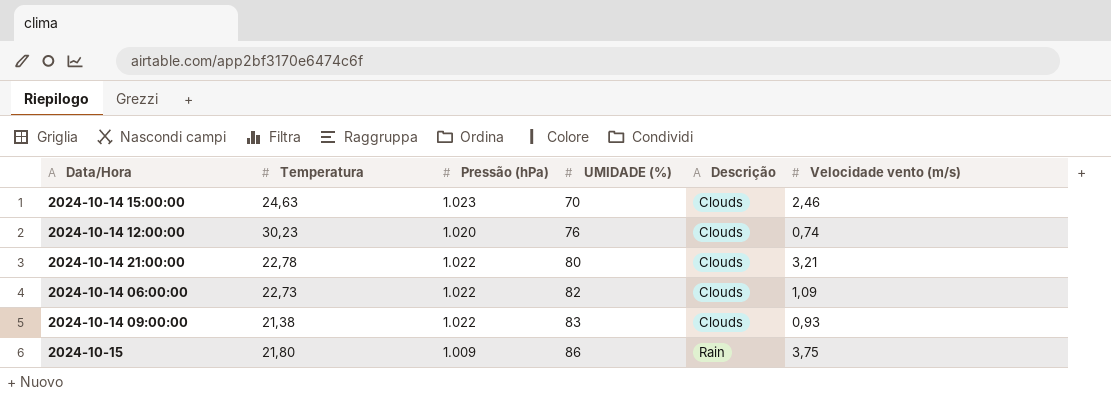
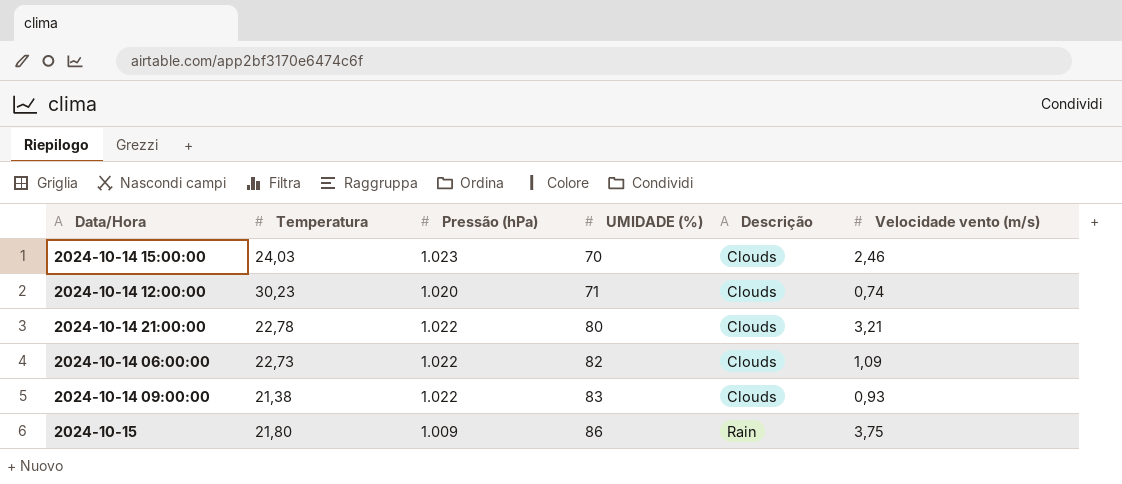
2024-10-14 15:00:00 | Temperatura: 24,63 -> 24,03
2024-10-14 12:00:00 | UMIDADE (%): 76 -> 71

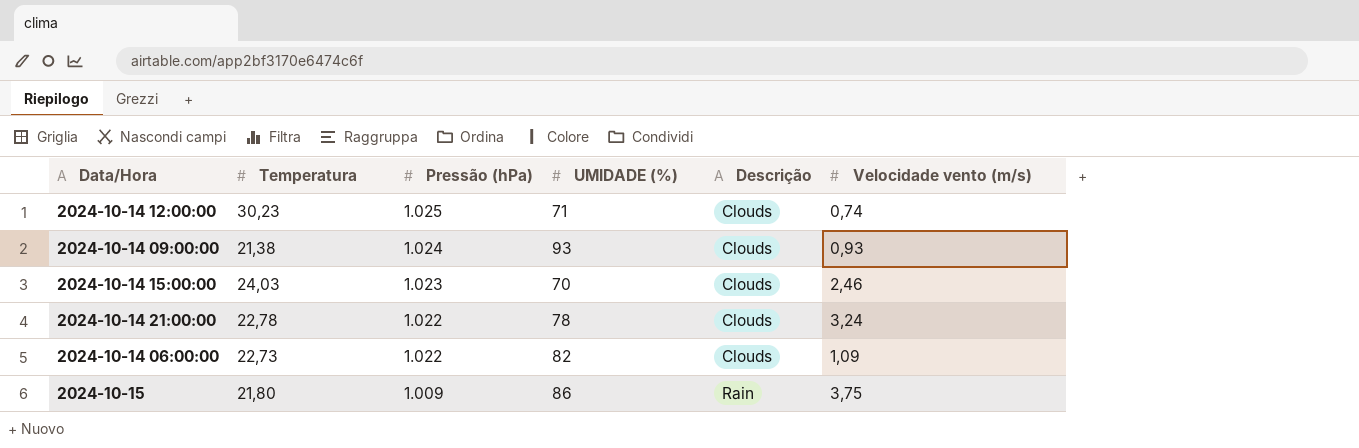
row order: UMIDADE (%) ascending -> Pressão (hPa) descending
2024-10-14 12:00:00 | Pressão (hPa): 1.020 -> 1.025
2024-10-14 09:00:00 | Pressão (hPa): 1.022 -> 1.024
2024-10-14 09:00:00 | UMIDADE (%): 83 -> 93
2024-10-14 21:00:00 | UMIDADE (%): 80 -> 78
2024-10-14 21:00:00 | Velocidade vento (m/s): 3,21 -> 3,24

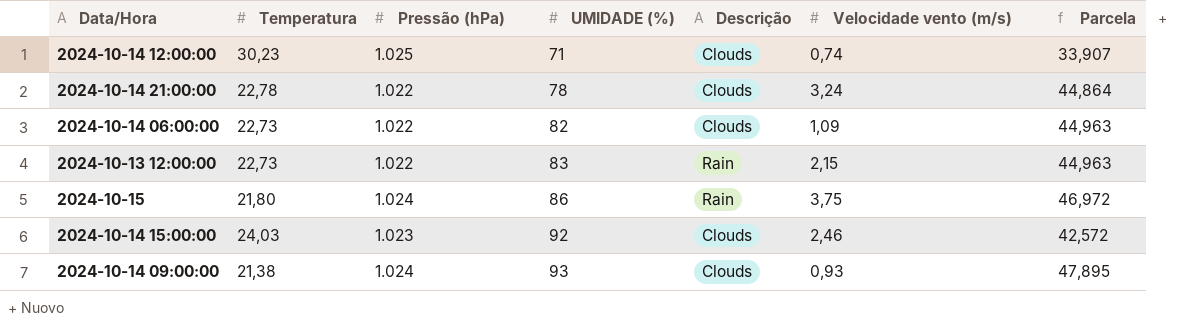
row order: Pressão (hPa) descending -> UMIDADE (%) ascending
column Parcela | formula: none -> [Pressão (hPa)] / [Temperatura]
row 2024-10-13 12:00:00: none -> 22,73 | 1.022 | 83 | Rain | 2,15 | 44,963
2024-10-15 | Pressão (hPa): 1.009 -> 1.024
2024-10-14 15:00:00 | UMIDADE (%): 70 -> 92

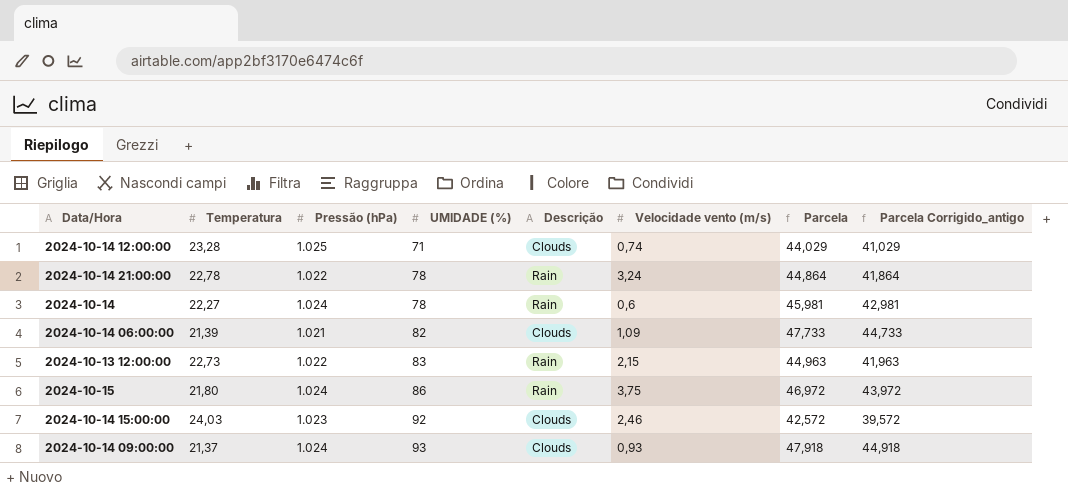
column Parcela Corrigido_antigo | formula: none -> [Parcela] - 3
2024-10-14 12:00:00 | Temperatura: 30,23 -> 23,28
2024-10-14 12:00:00 | Parcela: 33,907 -> 44,029
2024-10-14 21:00:00 | Descrição: Clouds -> Rain
row 2024-10-14: none -> 22,27 | 1.024 | 78 | Rain | 0,6 | 45,981 | 42,981
2024-10-14 06:00:00 | Temperatura: 22,73 -> 21,39
2024-10-14 06:00:00 | Pressão (hPa): 1.022 -> 1.021
2024-10-14 06:00:00 | Parcela: 44,963 -> 47,733
2024-10-14 09:00:00 | Temperatura: 21,38 -> 21,37
2024-10-14 09:00:00 | Parcela: 47,895 -> 47,918

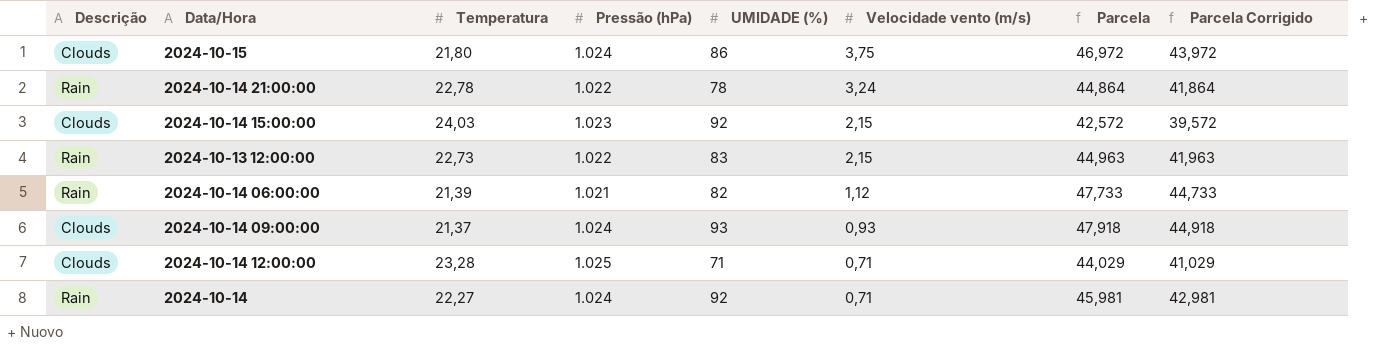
row order: UMIDADE (%) ascending -> Velocidade vento (m/s) descending
column Descrição | position: 5 -> 1
column name: Parcela Corrigido_antigo -> Parcela Corrigido
2024-10-15 | Descrição: Rain -> Clouds
2024-10-14 15:00:00 | Velocidade vento (m/s): 2,46 -> 2,15
2024-10-14 06:00:00 | Descrição: Clouds -> Rain
2024-10-14 06:00:00 | Velocidade vento (m/s): 1,09 -> 1,12
2024-10-14 12:00:00 | Velocidade vento (m/s): 0,74 -> 0,71
2024-10-14 | UMIDADE (%): 78 -> 92
2024-10-14 | Velocidade vento (m/s): 0,6 -> 0,71

